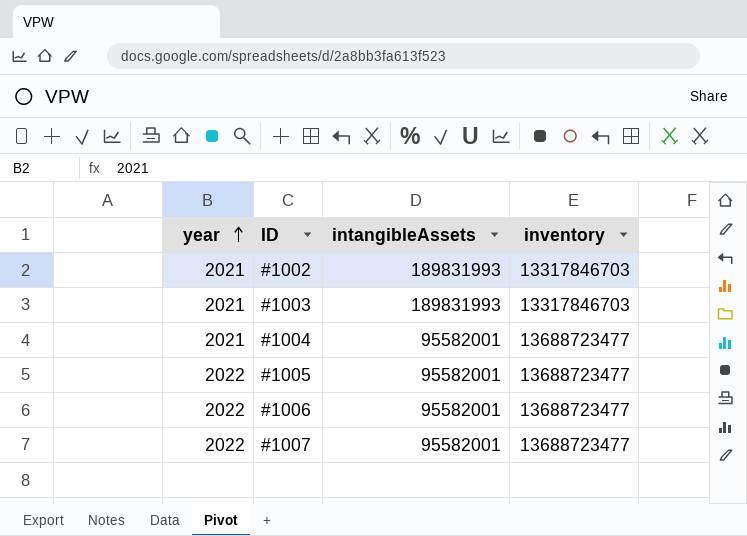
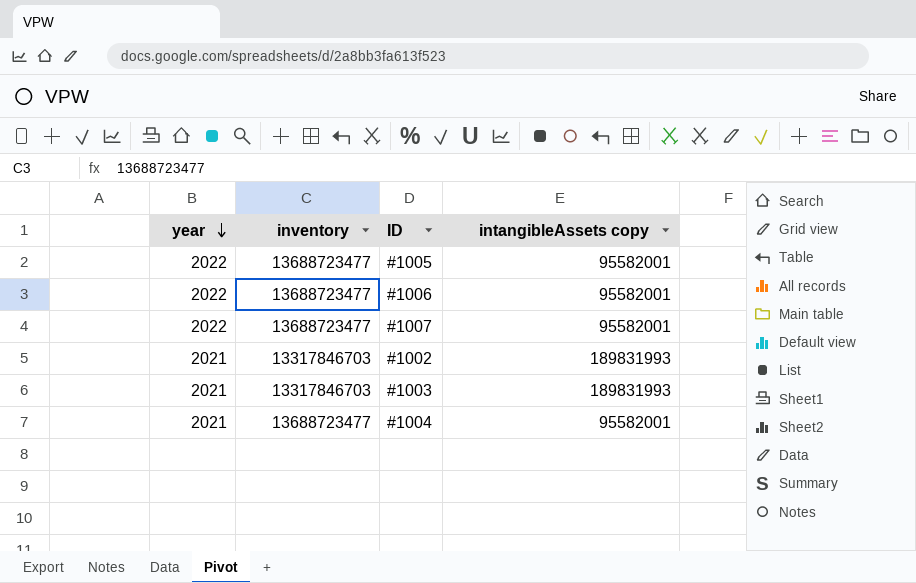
row order: year ascending -> year descending
column inventory | position: 4 -> 2
column name: intangibleAssets -> intangibleAssets copy

